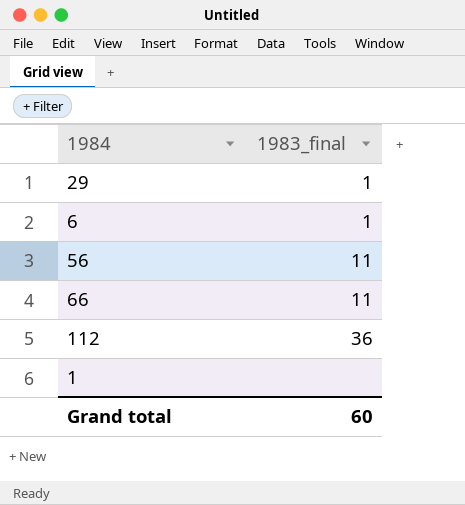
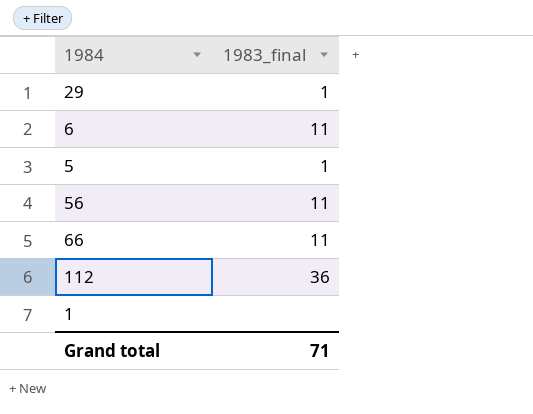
6 | 1983_final: 1 -> 11
row 5: none -> 1
Grand total | 1983_final: 60 -> 71

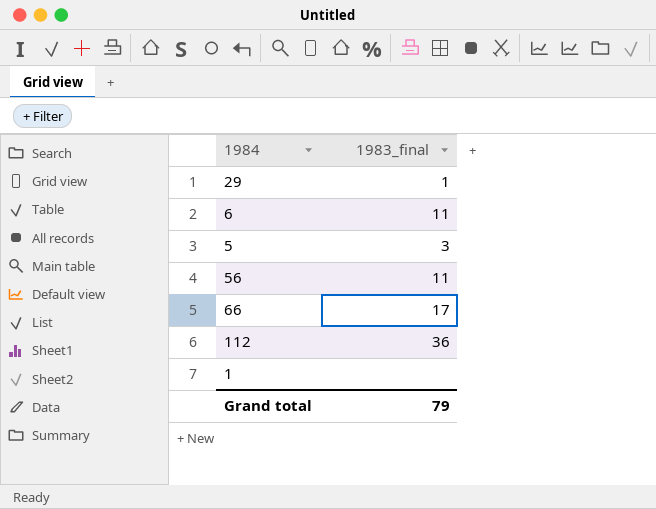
5 | 1983_final: 1 -> 3
66 | 1983_final: 11 -> 17
Grand total | 1983_final: 71 -> 79

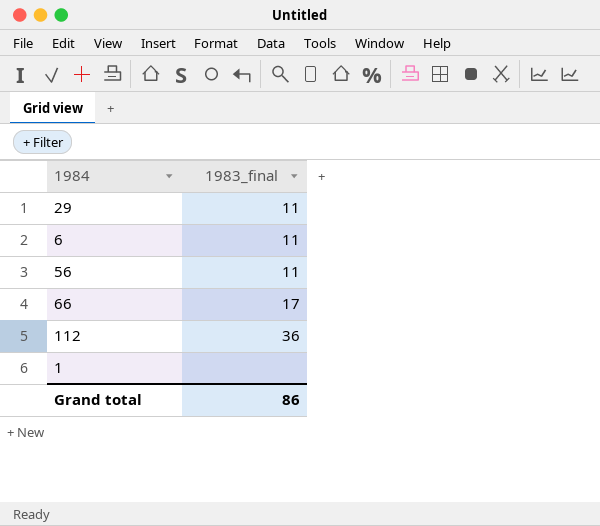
row 5: 3 -> none
29 | 1983_final: 1 -> 11
Grand total | 1983_final: 79 -> 86

